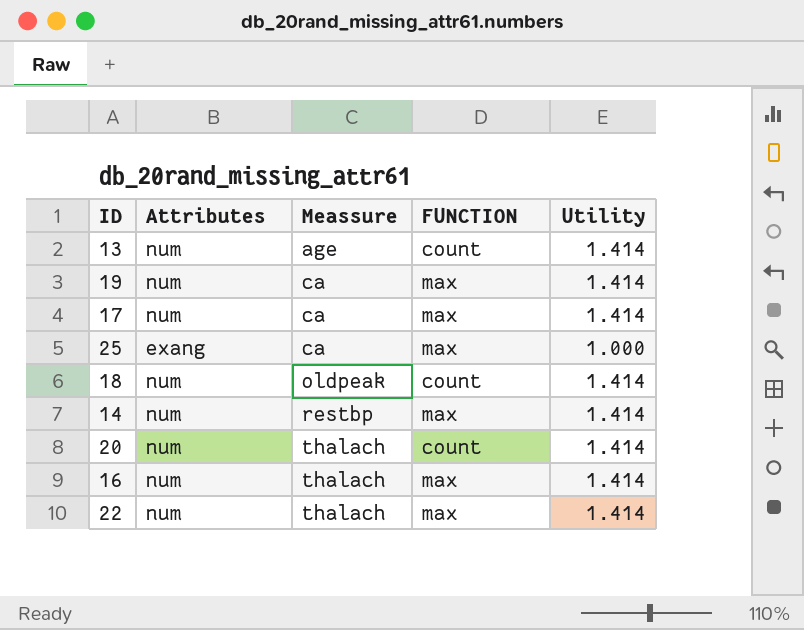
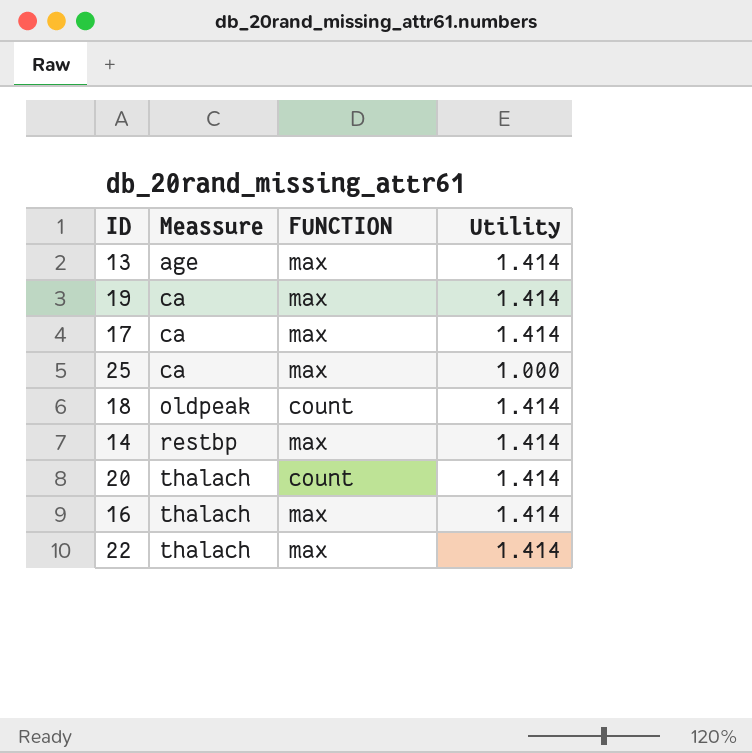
column Attributes | position: 2 -> none
13 | FUNCTION: count -> max

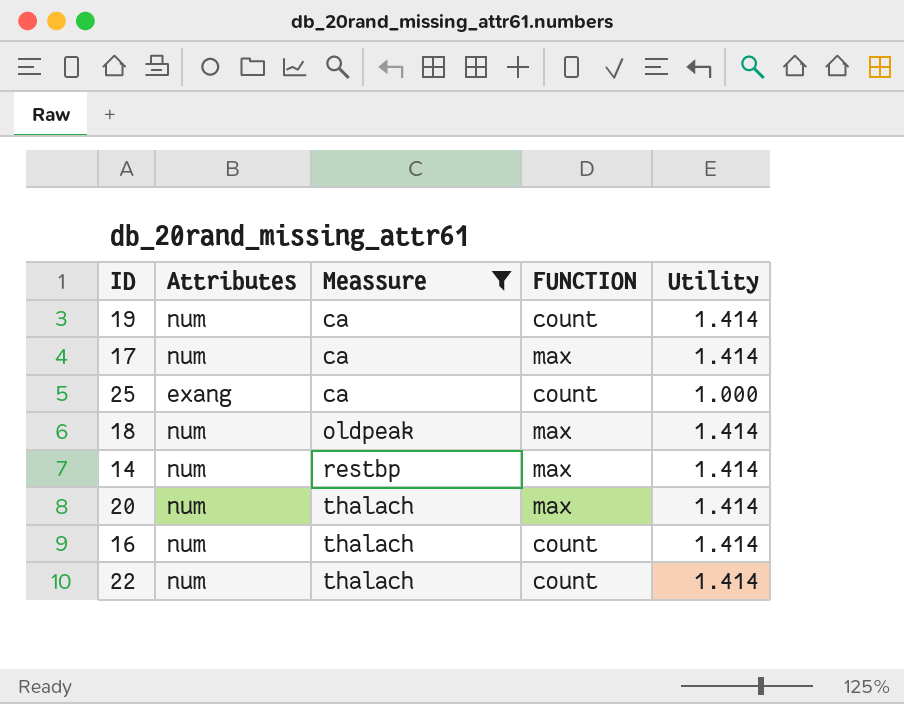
filter: none -> Meassure != age
column Attributes | position: none -> 2
19 | FUNCTION: max -> count
25 | FUNCTION: max -> count
18 | FUNCTION: count -> max
20 | FUNCTION: count -> max
16 | FUNCTION: max -> count
22 | FUNCTION: max -> count

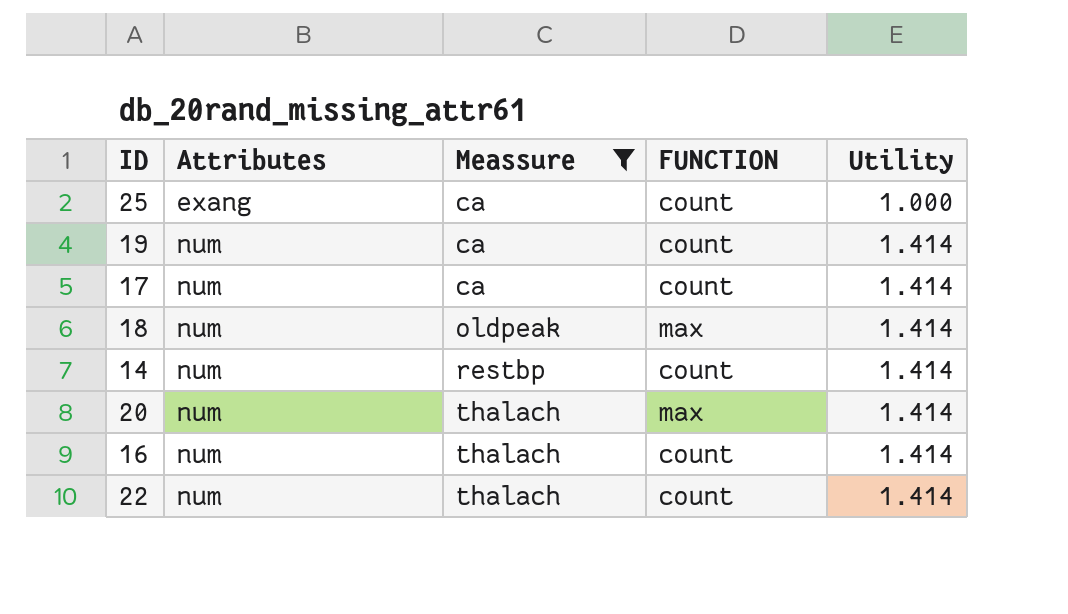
row order: Meassure ascending -> Attributes ascending
17 | FUNCTION: max -> count
14 | FUNCTION: max -> count

